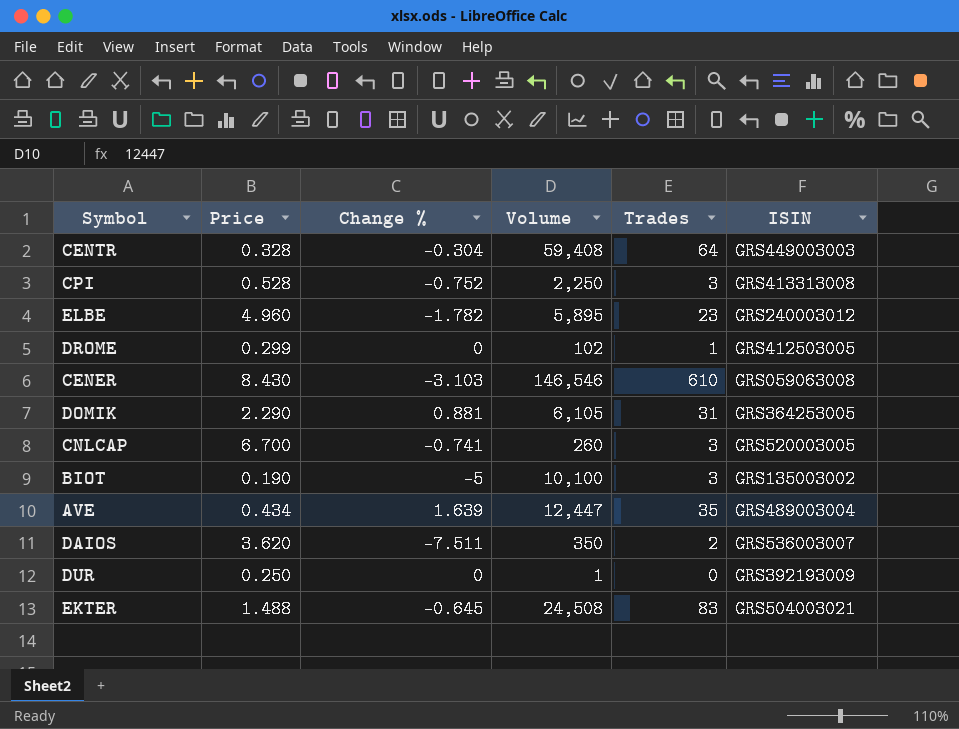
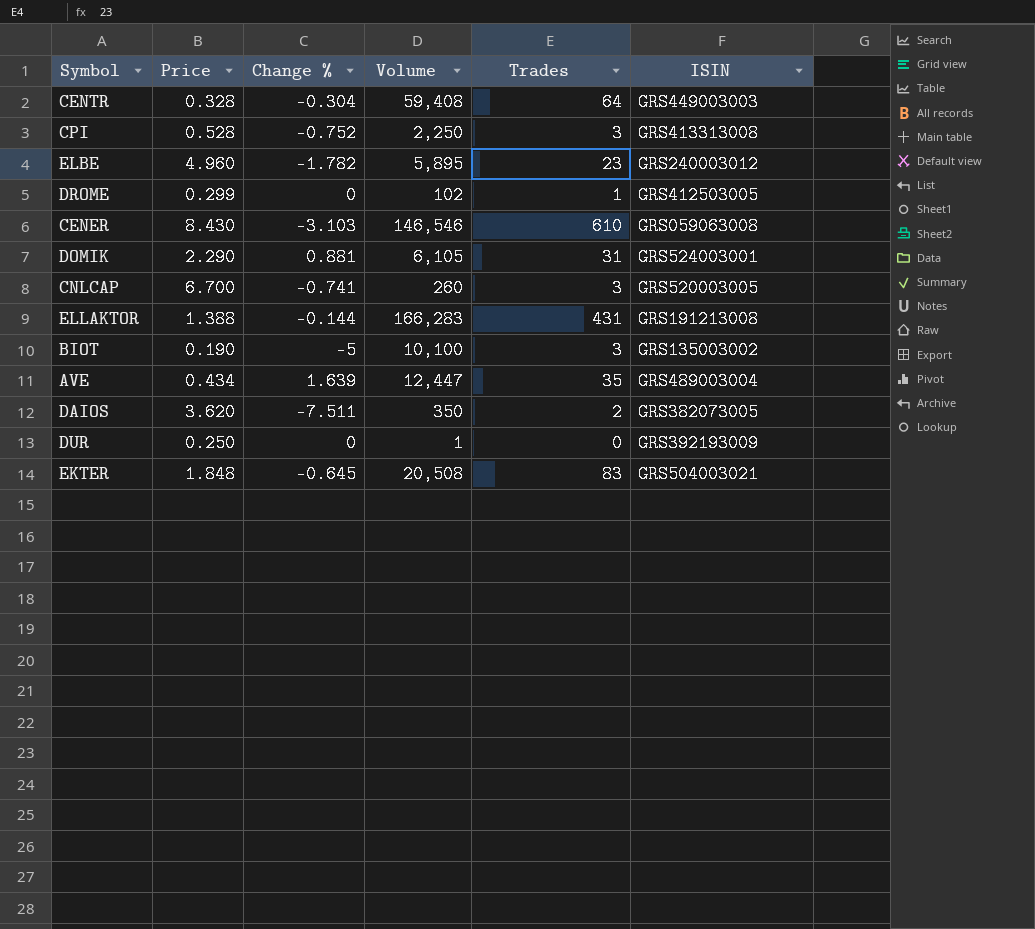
DOMIK | ISIN: GRS364253005 -> GRS524003001
row ELLAKTOR: none -> 1.388 | -0.144 | 166,283 | 431 | GRS191213008
DAIOS | ISIN: GRS536003007 -> GRS382073005
EKTER | Price: 1.488 -> 1.848
EKTER | Volume: 24,508 -> 20,508

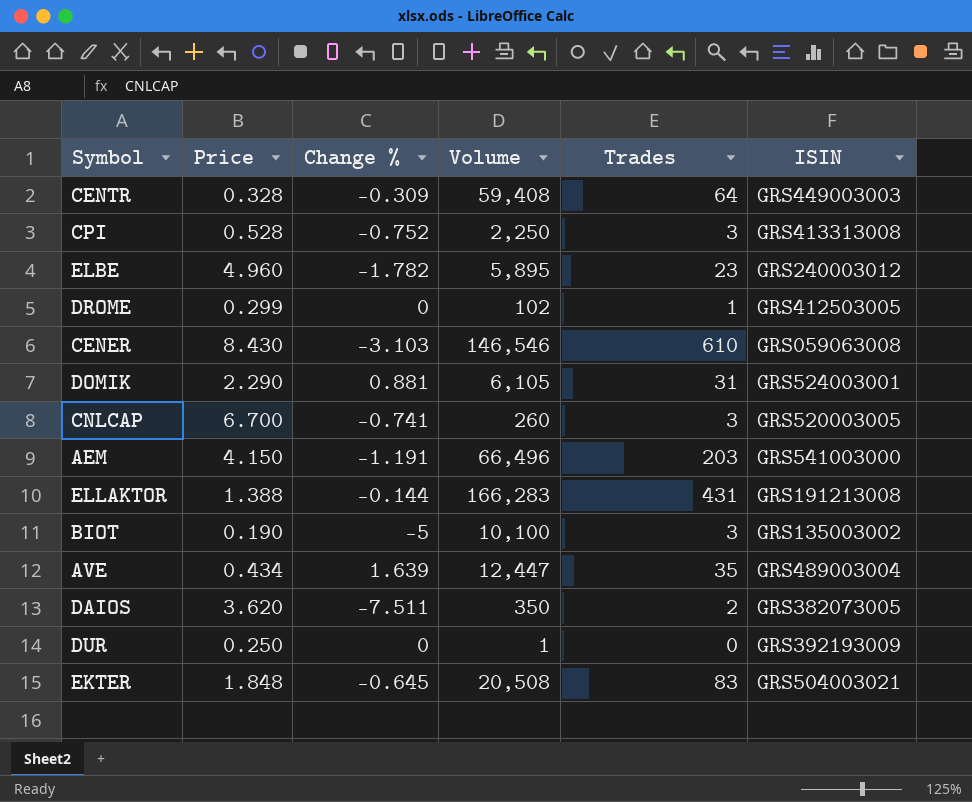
CENTR | Change %: -0.304 -> -0.309
row AEM: none -> 4.150 | -1.191 | 66,496 | 203 | GRS541003000

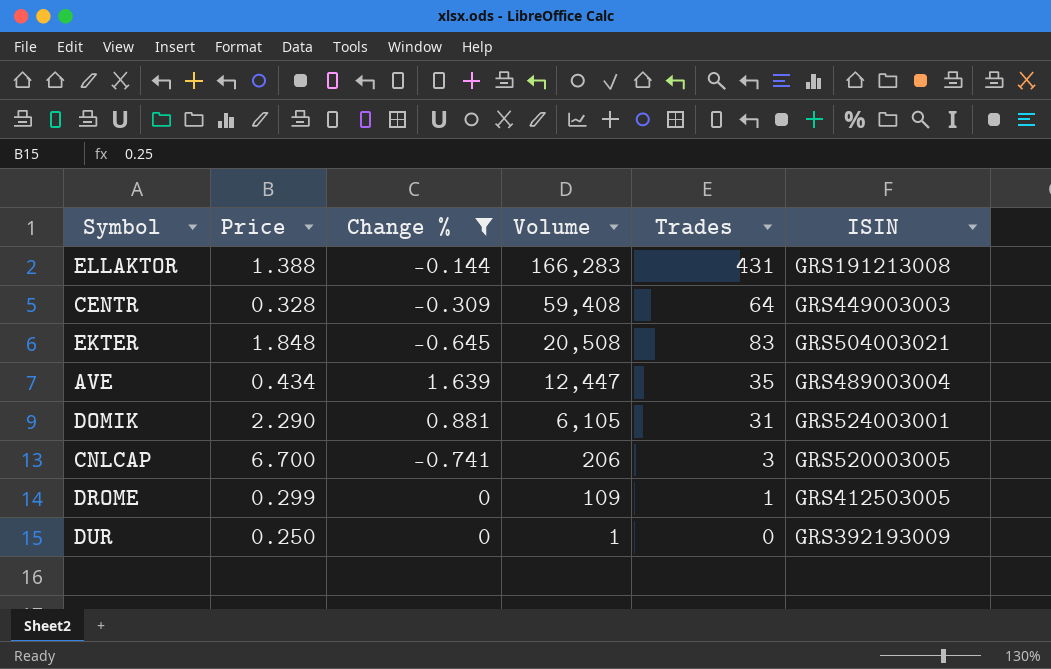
filter: none -> Change % >= -0.741
row order: none -> Volume descending
CNLCAP | Volume: 260 -> 206
DROME | Volume: 102 -> 109

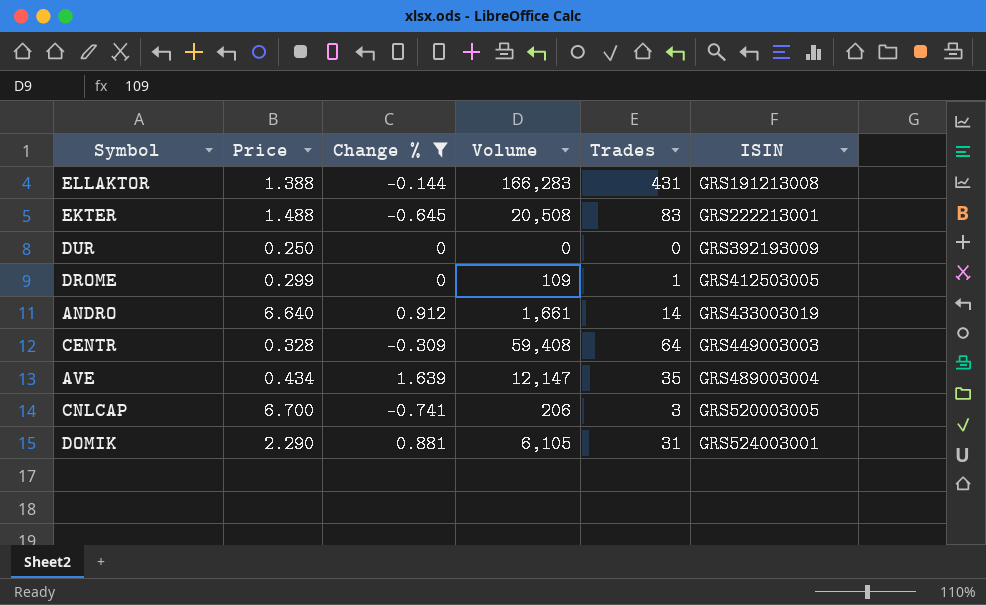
row order: Volume descending -> ISIN ascending
EKTER | Price: 1.848 -> 1.488
EKTER | ISIN: GRS504003021 -> GRS222213001
DUR | Volume: 1 -> 0
row ANDRO: none -> 6.640 | 0.912 | 1,661 | 14 | GRS433003019
AVE | Volume: 12,447 -> 12,147

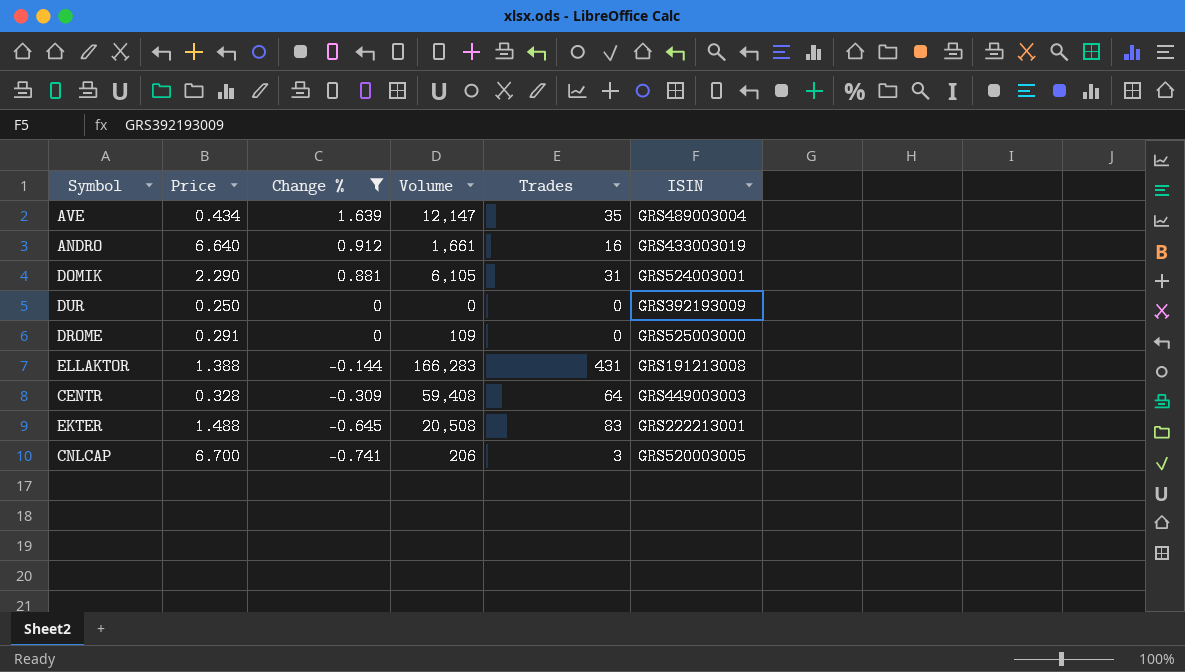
row order: ISIN ascending -> Change % descending
ANDRO | Trades: 14 -> 16
DROME | Price: 0.299 -> 0.291
DROME | Trades: 1 -> 0
DROME | ISIN: GRS412503005 -> GRS525003000

